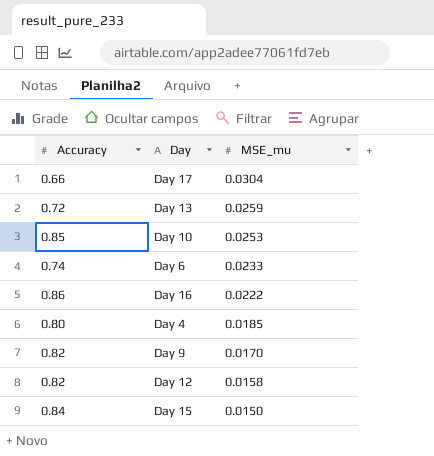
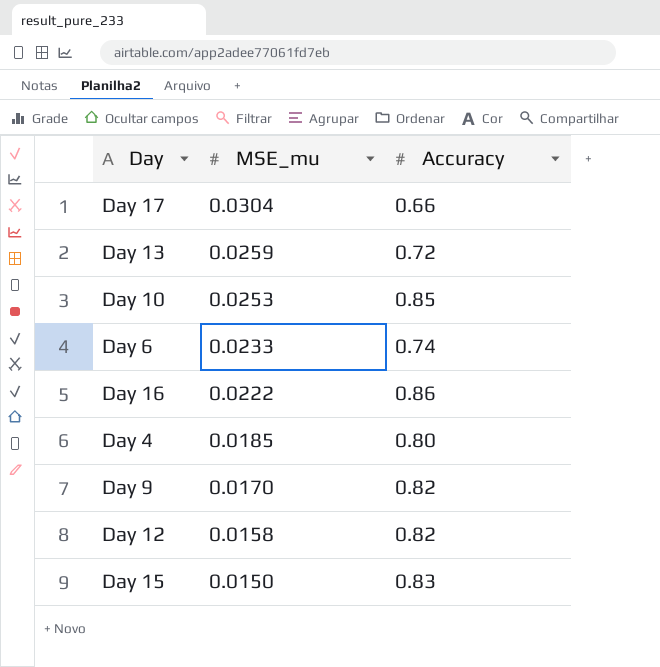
column Accuracy | position: 1 -> 3
Day 15 | Accuracy: 0.84 -> 0.83

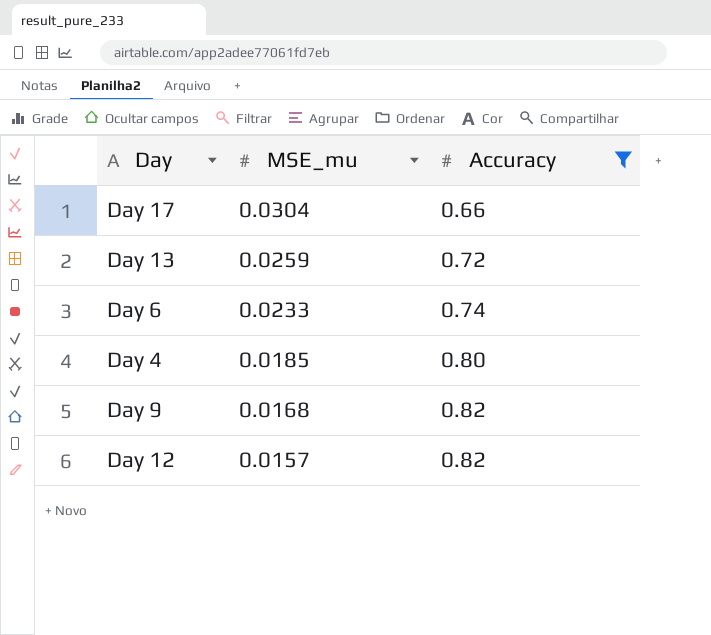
filter: none -> Accuracy <= 0.82
Day 9 | MSE_mu: 0.0170 -> 0.0168
Day 12 | MSE_mu: 0.0158 -> 0.0157

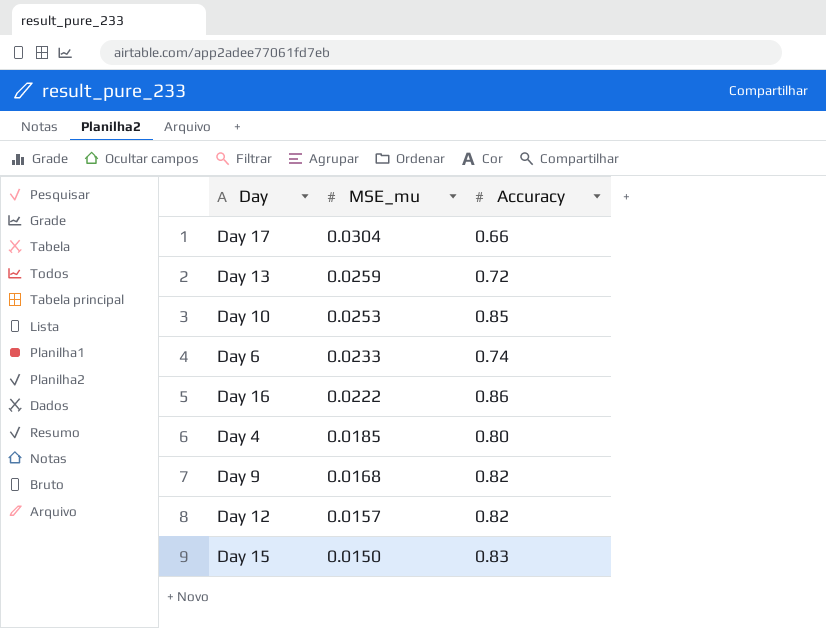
filter: Accuracy <= 0.82 -> none

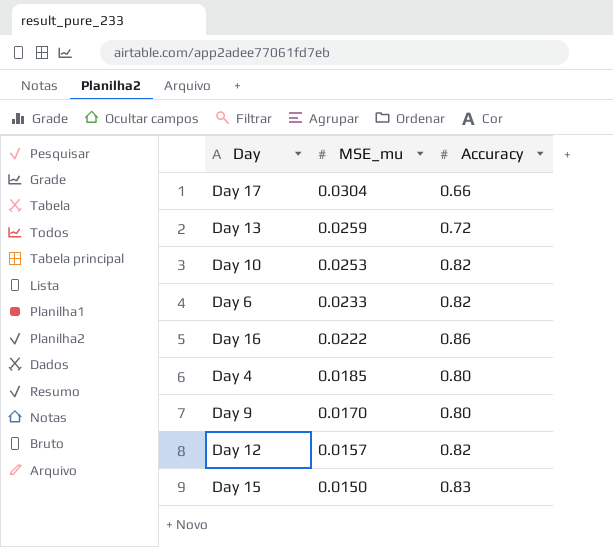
Day 10 | Accuracy: 0.85 -> 0.82
Day 6 | Accuracy: 0.74 -> 0.82
Day 9 | MSE_mu: 0.0168 -> 0.0170
Day 9 | Accuracy: 0.82 -> 0.80

